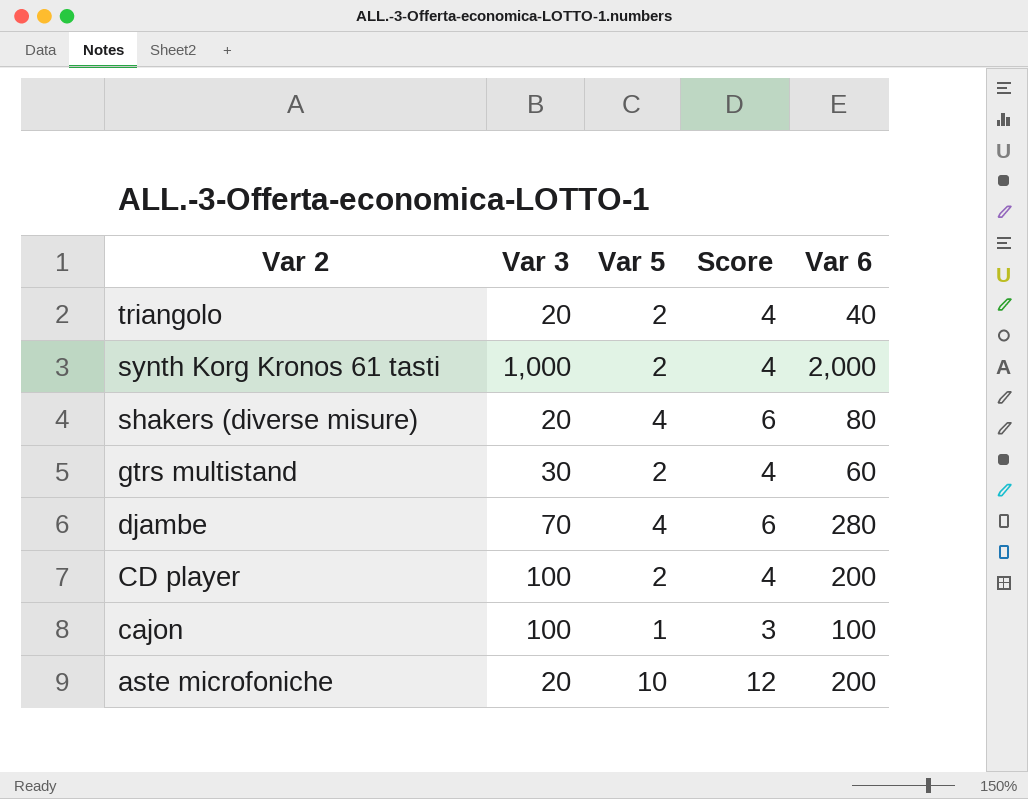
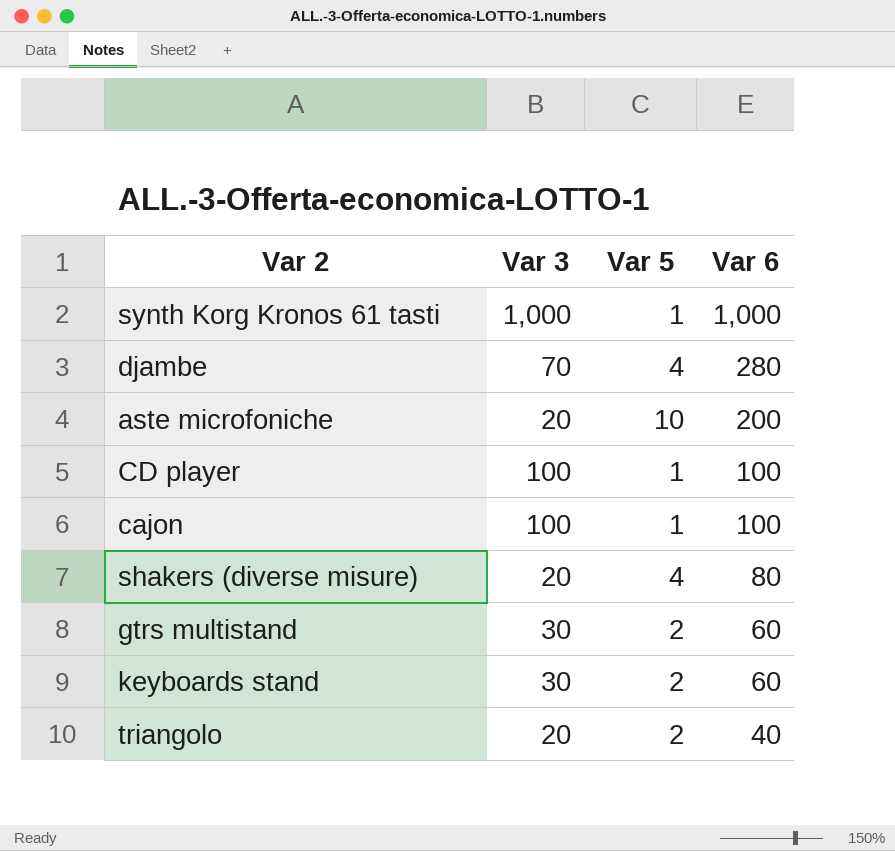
row order: Var 2 descending -> Var 6 descending
column Score | formula: [Var 5] + 2 -> none
synth Korg Kronos 61 tasti | Var 5: 2 -> 1
synth Korg Kronos 61 tasti | Var 6: 2,000 -> 1,000
CD player | Var 5: 2 -> 1
CD player | Var 6: 200 -> 100
row keyboards stand: none -> 30 | 2 | 60

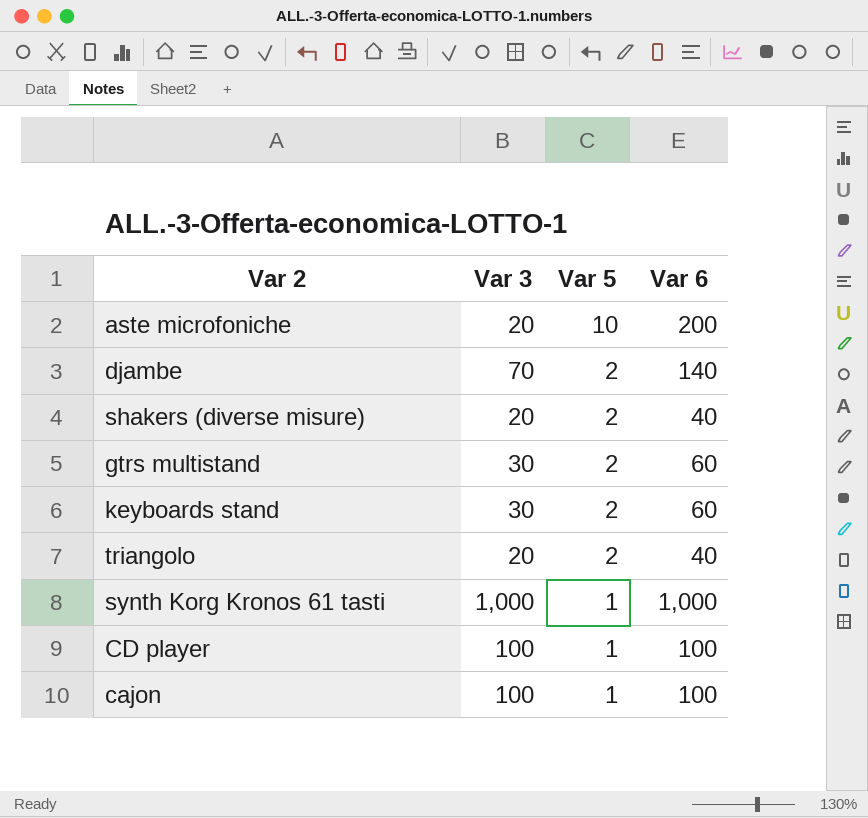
row order: Var 6 descending -> Var 5 descending
djambe | Var 5: 4 -> 2
djambe | Var 6: 280 -> 140
shakers (diverse misure) | Var 5: 4 -> 2
shakers (diverse misure) | Var 6: 80 -> 40

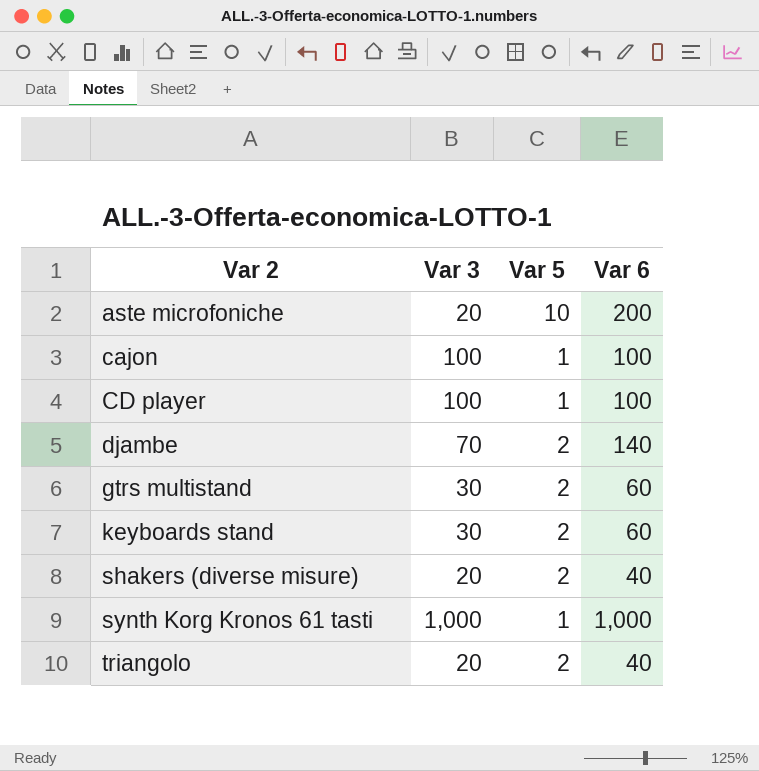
row order: Var 5 descending -> Var 2 ascending

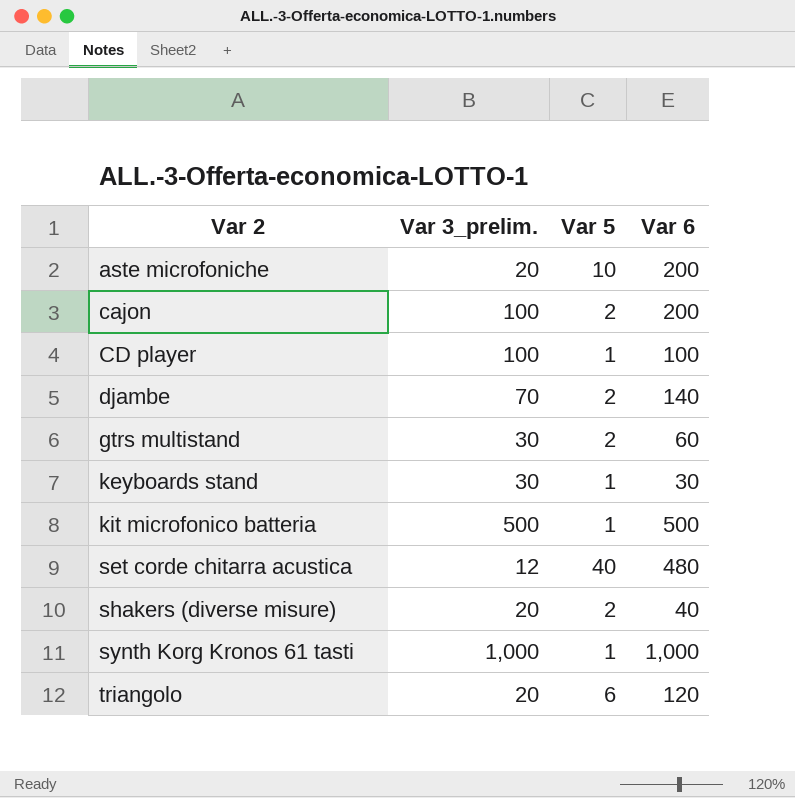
column name: Var 3 -> Var 3_prelim.
cajon | Var 5: 1 -> 2
cajon | Var 6: 100 -> 200
keyboards stand | Var 5: 2 -> 1
keyboards stand | Var 6: 60 -> 30
row kit microfonico batteria: none -> 500 | 1 | 500
row set corde chitarra acustica: none -> 12 | 40 | 480
triangolo | Var 5: 2 -> 6
triangolo | Var 6: 40 -> 120

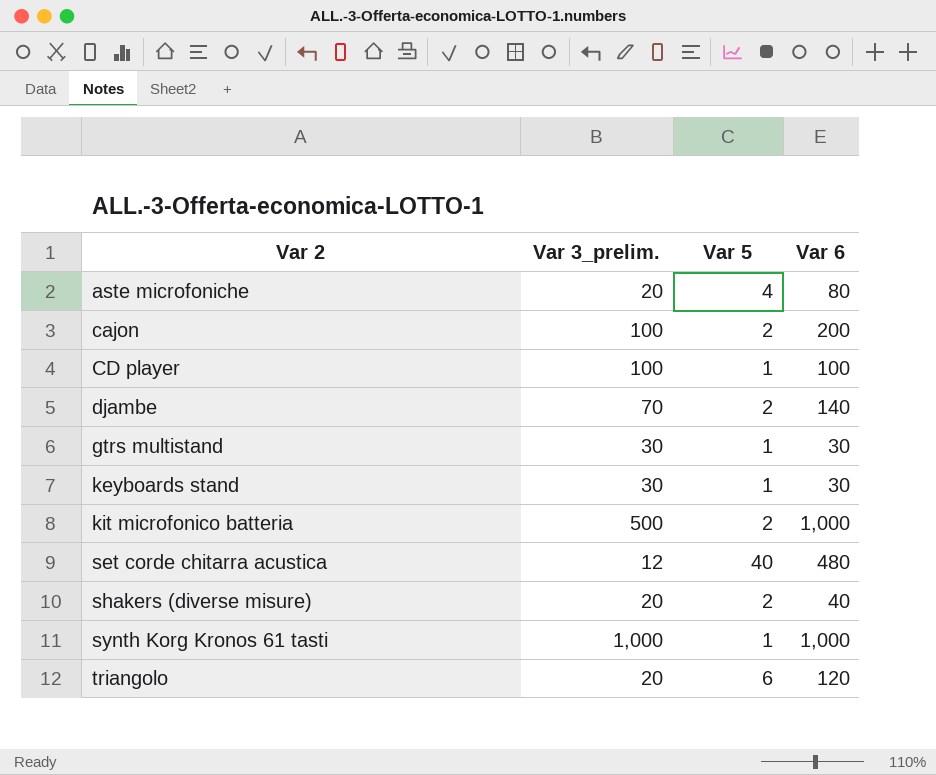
aste microfoniche | Var 5: 10 -> 4
aste microfoniche | Var 6: 200 -> 80
gtrs multistand | Var 5: 2 -> 1
gtrs multistand | Var 6: 60 -> 30
kit microfonico batteria | Var 5: 1 -> 2
kit microfonico batteria | Var 6: 500 -> 1,000

